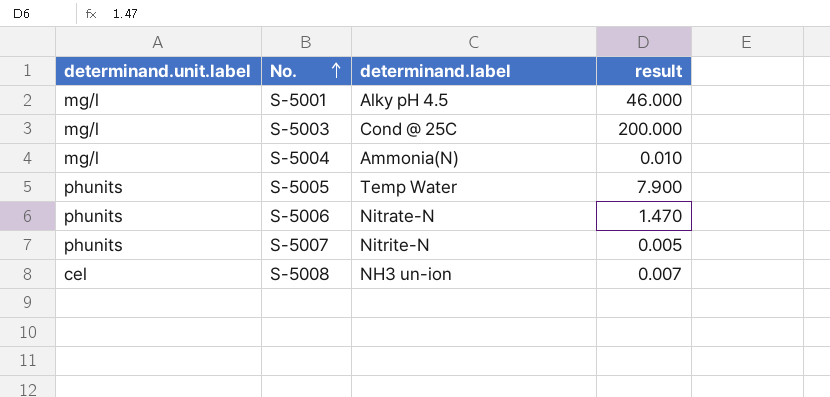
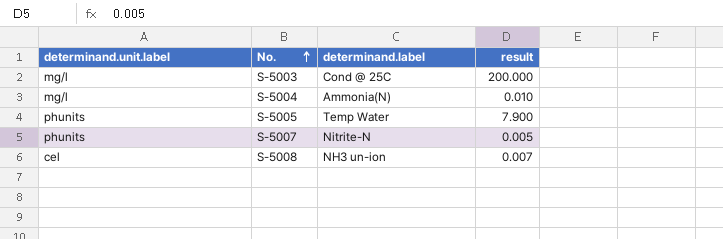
row S-5001: mg/l | Alky pH 4.5 | 46.000 -> none
row S-5006: phunits | Nitrate-N | 1.470 -> none

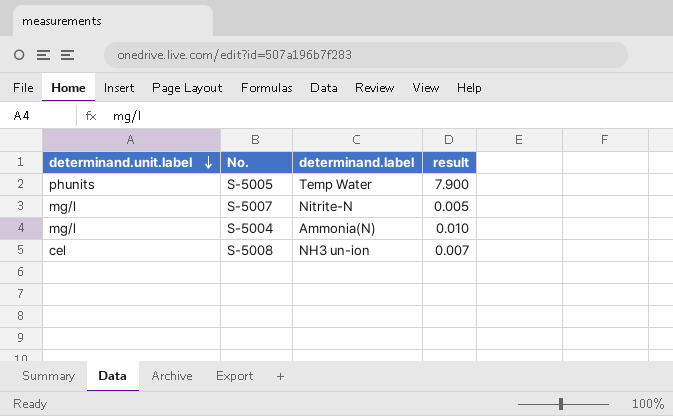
row order: No. ascending -> determinand.unit.label descending
row S-5003: mg/l | Cond @ 25C | 200.000 -> none
S-5007 | determinand.unit.label: phunits -> mg/l

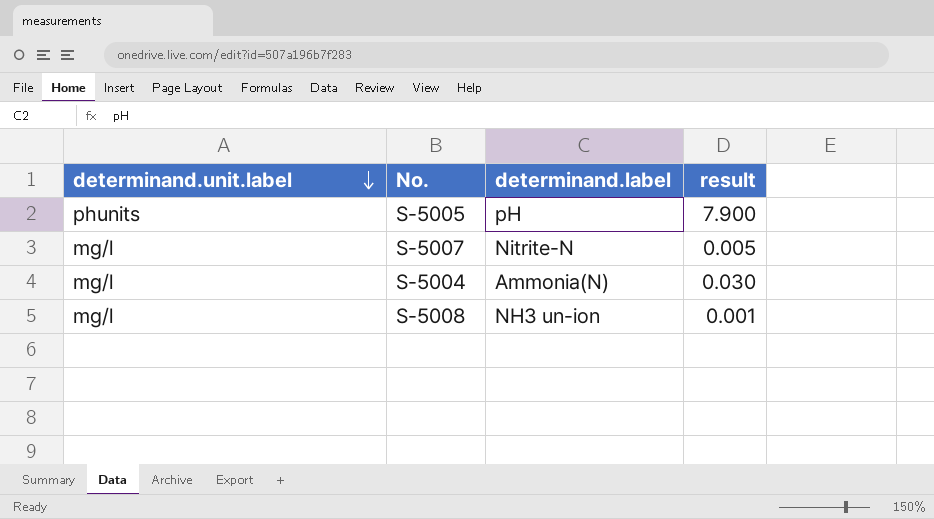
S-5005 | determinand.label: Temp Water -> pH
S-5004 | result: 0.010 -> 0.030
S-5008 | determinand.unit.label: cel -> mg/l
S-5008 | result: 0.007 -> 0.001

